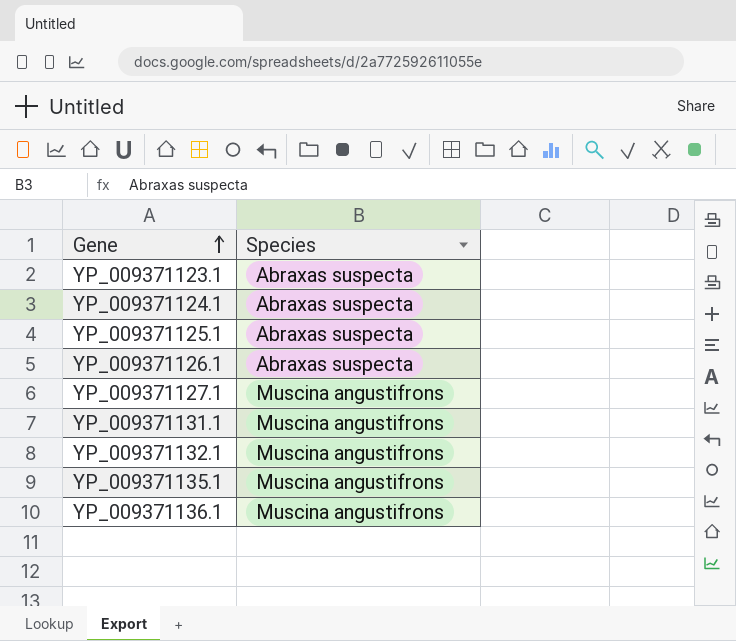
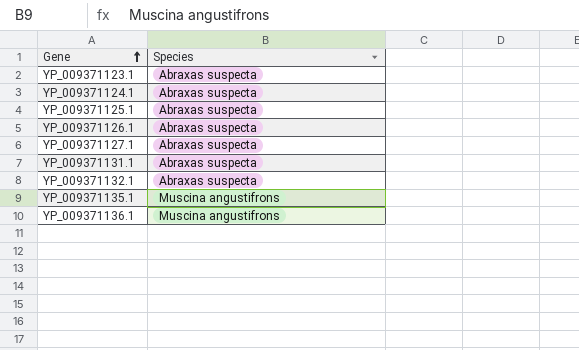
YP_009371127.1 | Species: Muscina angustifrons -> Abraxas suspecta
YP_009371131.1 | Species: Muscina angustifrons -> Abraxas suspecta
YP_009371132.1 | Species: Muscina angustifrons -> Abraxas suspecta

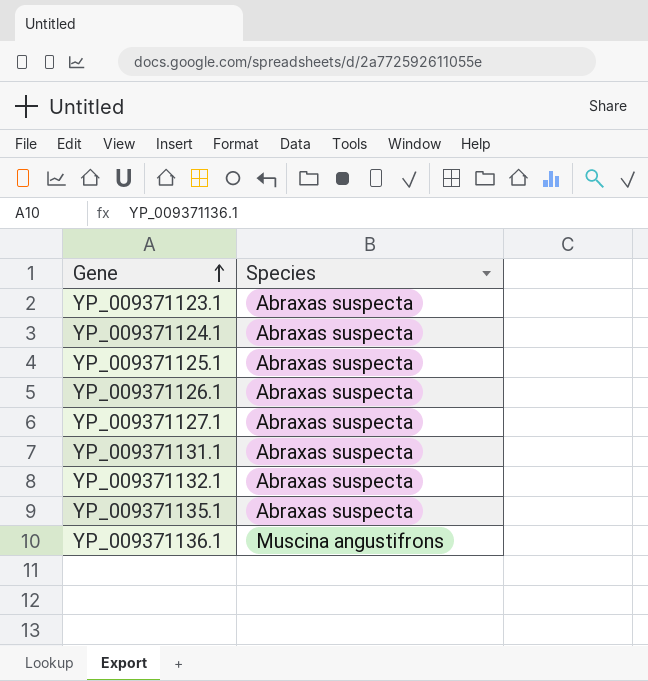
YP_009371135.1 | Species: Muscina angustifrons -> Abraxas suspecta

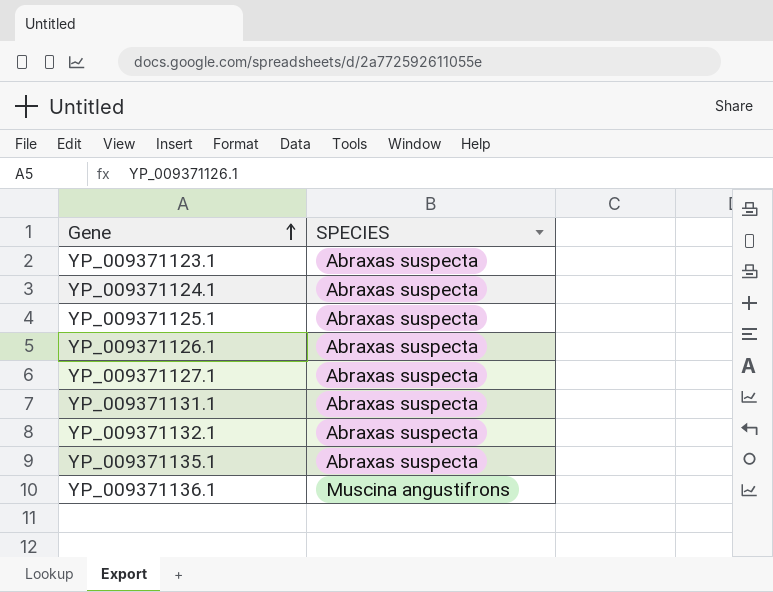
column name: Species -> SPECIES

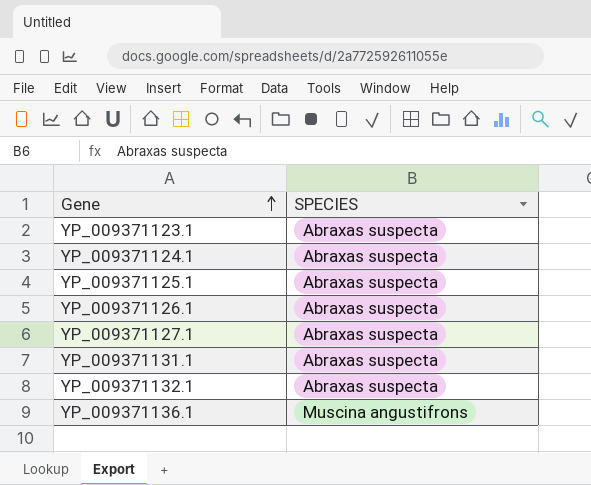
row YP_009371135.1: Abraxas suspecta -> none

